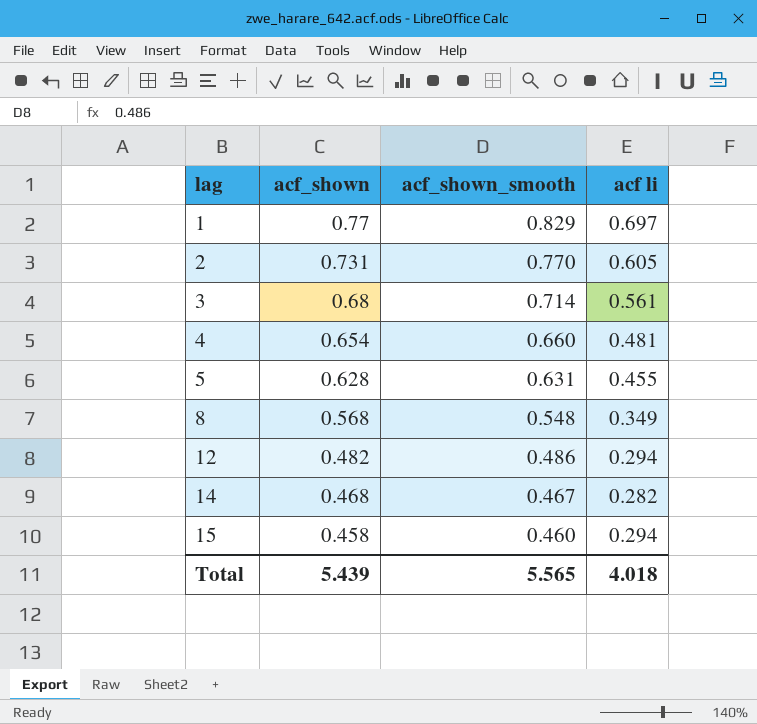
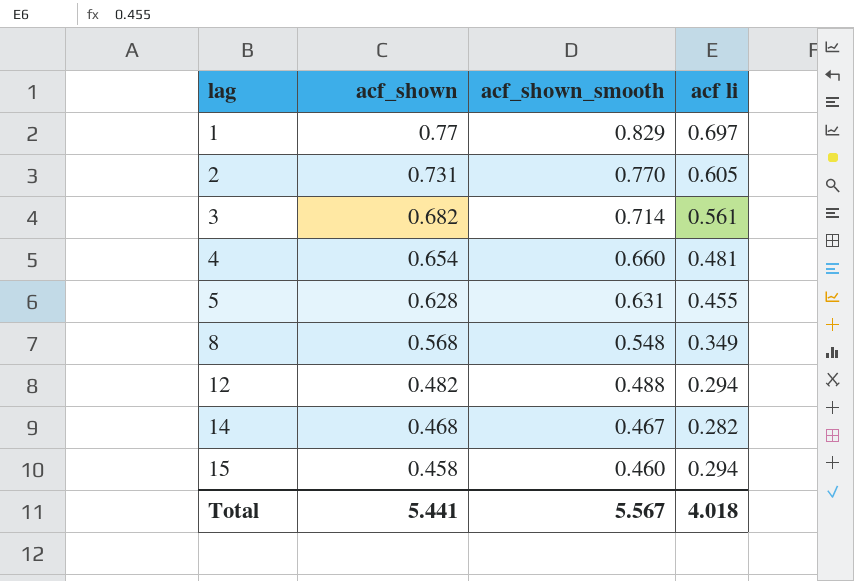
3 | acf_shown: 0.68 -> 0.682
12 | acf_shown_smooth: 0.486 -> 0.488
Total | acf_shown: 5.439 -> 5.441
Total | acf_shown_smooth: 5.565 -> 5.567

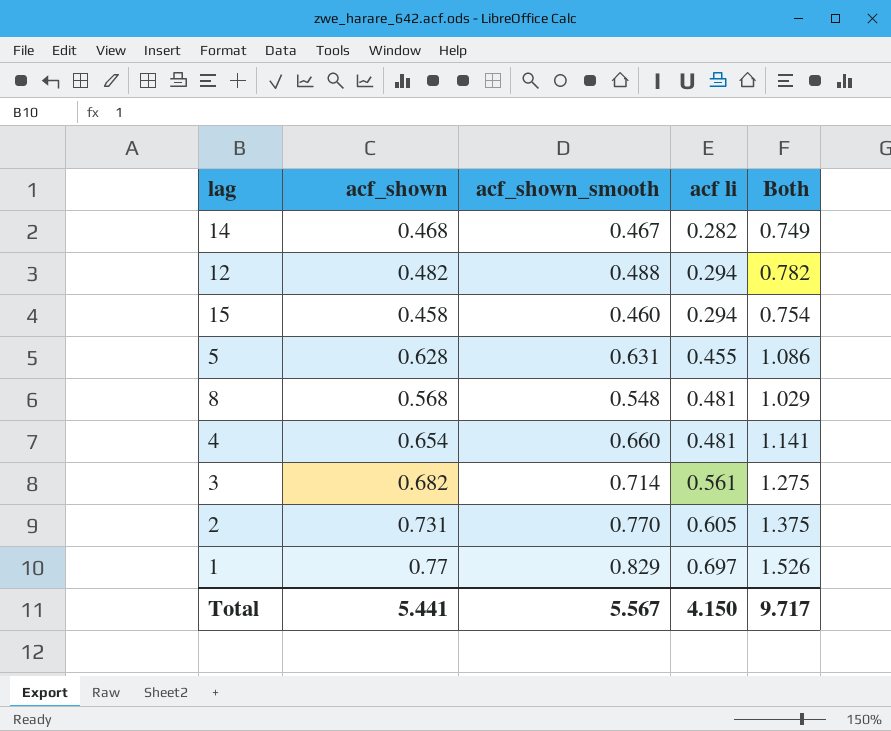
row order: lag ascending -> acf li ascending
column Both | formula: none -> [acf_shown_smooth] + [acf li]
8 | acf li: 0.349 -> 0.481
Total | acf li: 4.018 -> 4.150

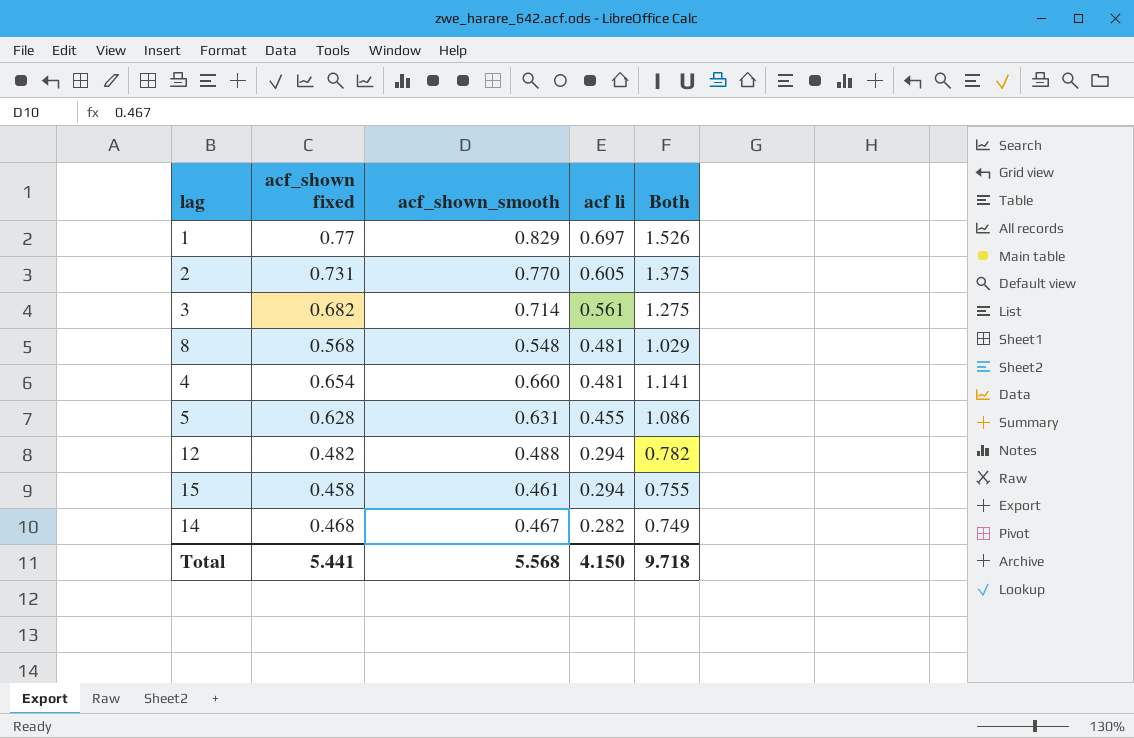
row order: acf li ascending -> acf li descending
column name: acf_shown -> acf_shown fixed
15 | acf_shown_smooth: 0.460 -> 0.461
15 | Both: 0.754 -> 0.755
Total | acf_shown_smooth: 5.567 -> 5.568
Total | Both: 9.717 -> 9.718

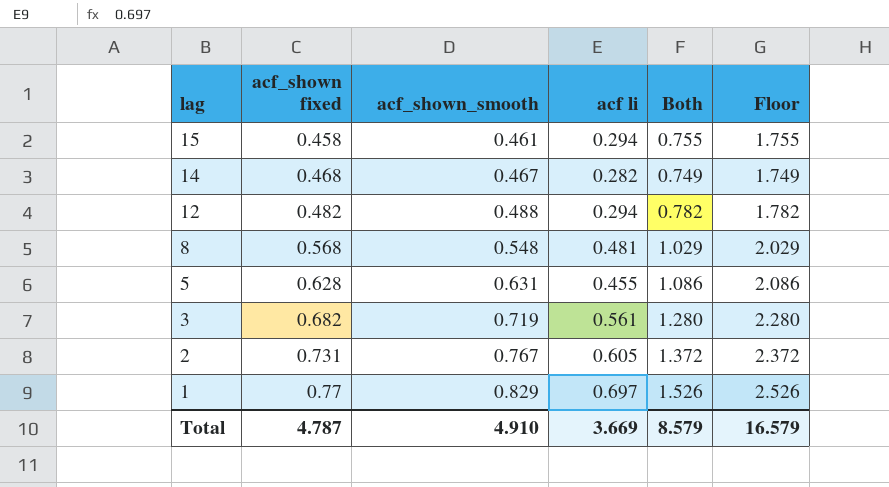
row order: acf li descending -> lag descending
column Floor | formula: none -> [Both] + 1
row 4: 0.654 | 0.660 | 0.481 | 1.141 -> none
3 | acf_shown_smooth: 0.714 -> 0.719
3 | Both: 1.275 -> 1.280
2 | acf_shown_smooth: 0.770 -> 0.767
2 | Both: 1.375 -> 1.372
Total | acf_shown fixed: 5.441 -> 4.787
Total | acf_shown_smooth: 5.568 -> 4.910
Total | acf li: 4.150 -> 3.669
Total | Both: 9.718 -> 8.579

